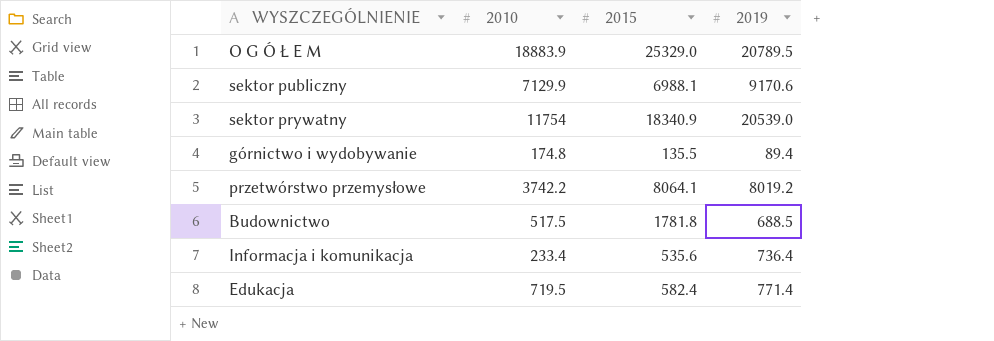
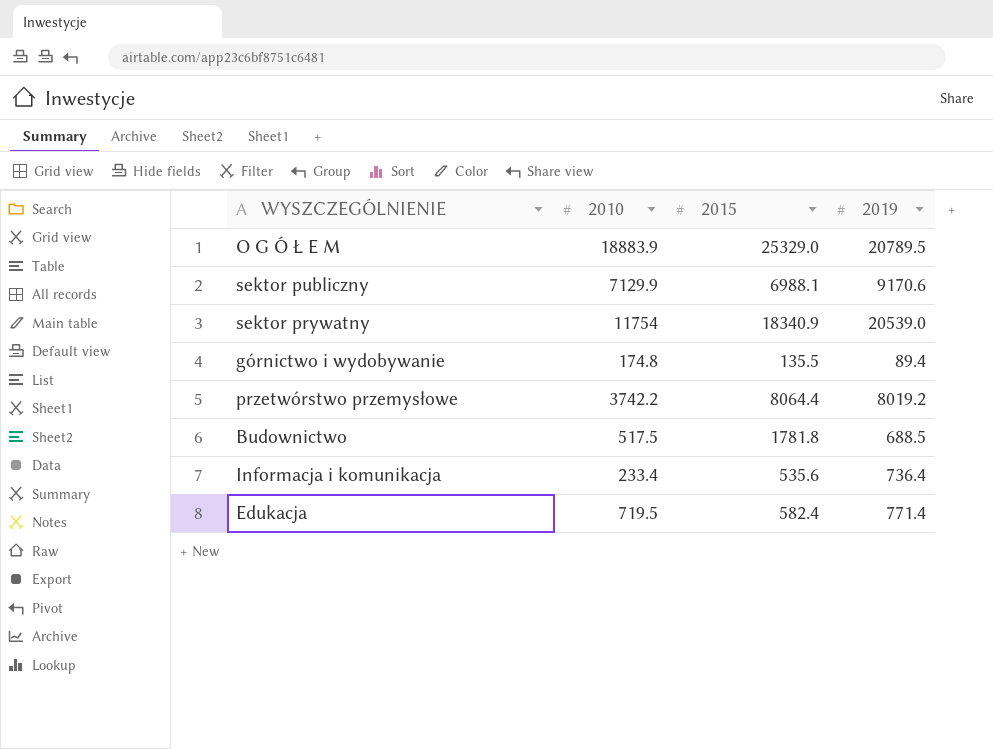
przetwórstwo przemysłowe | 2015: 8064.1 -> 8064.4

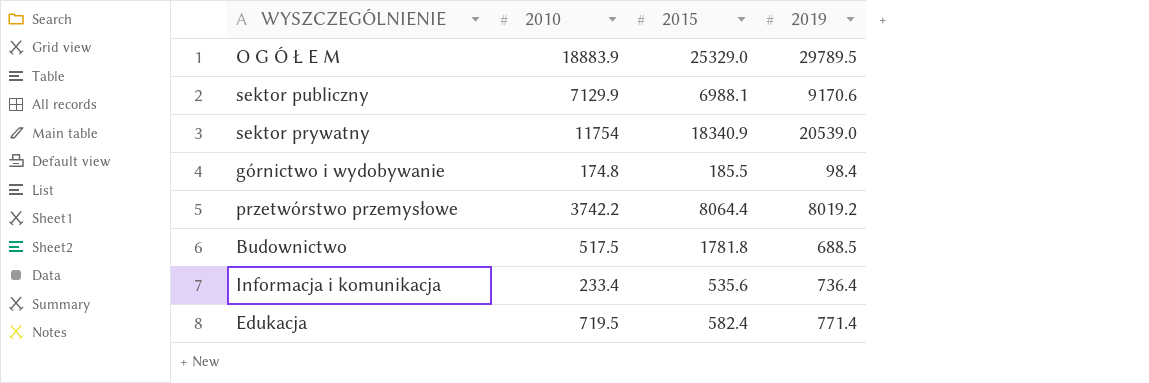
O G Ó Ł E M | 2019: 20789.5 -> 29789.5
górnictwo i wydobywanie | 2015: 135.5 -> 185.5
górnictwo i wydobywanie | 2019: 89.4 -> 98.4

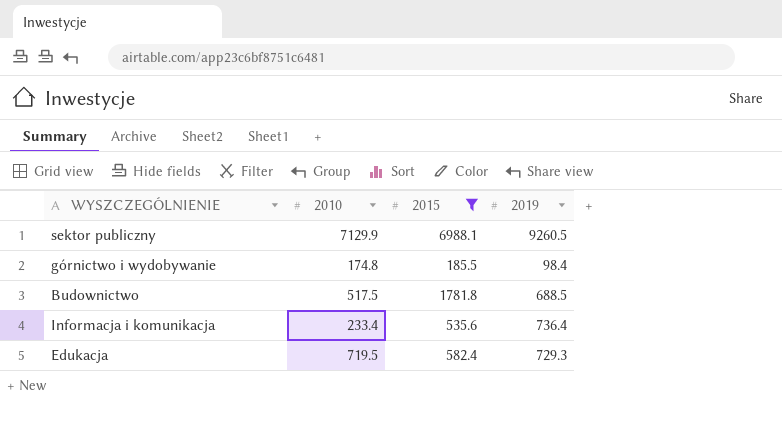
filter: none -> 2015 <= 6988.1
sektor publiczny | 2019: 9170.6 -> 9260.5
Edukacja | 2019: 771.4 -> 729.3

